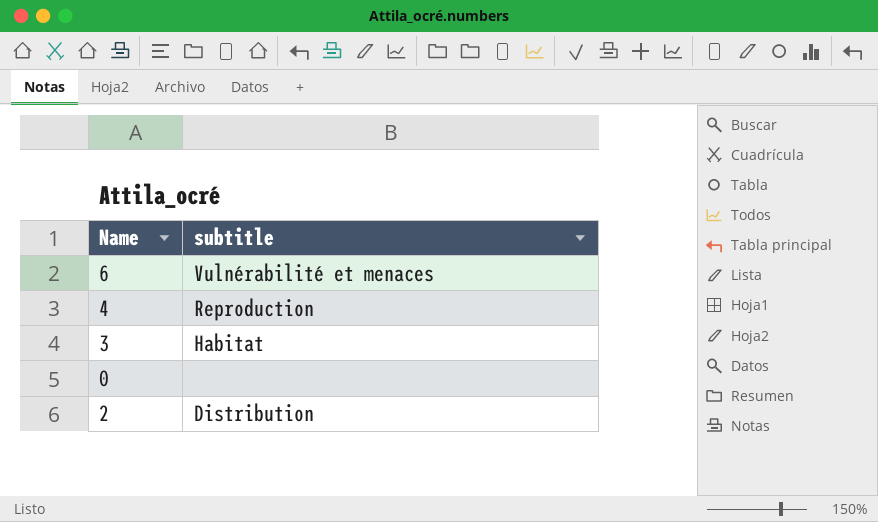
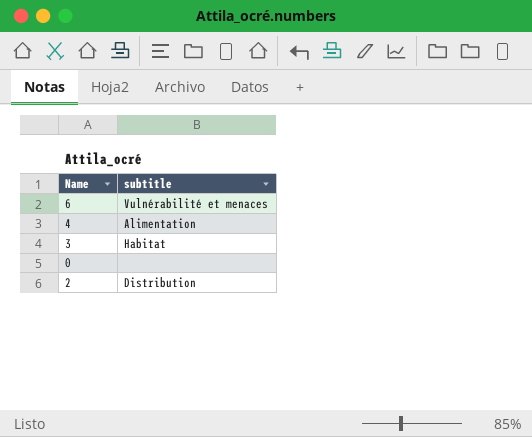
4 | subtitle: Reproduction -> Alimentation

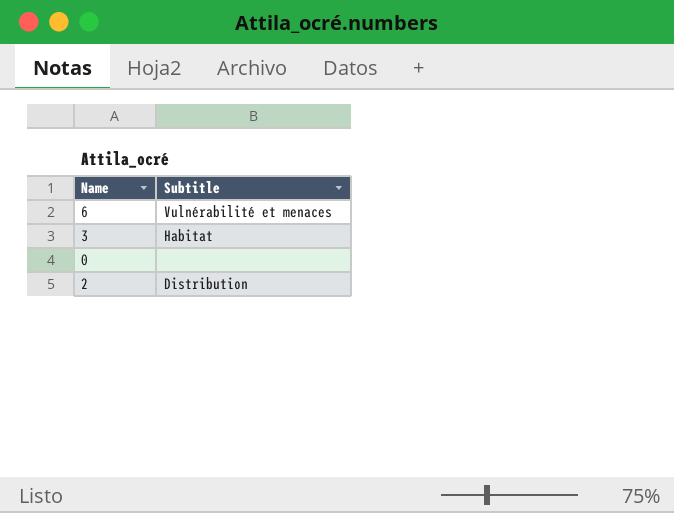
column name: subtitle -> Subtitle
row 4: Alimentation -> none

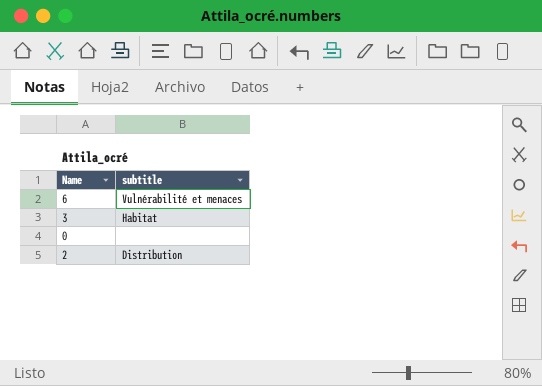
column name: Subtitle -> subtitle

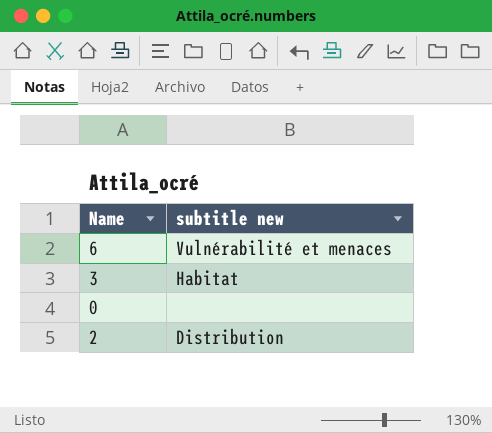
column name: subtitle -> subtitle new

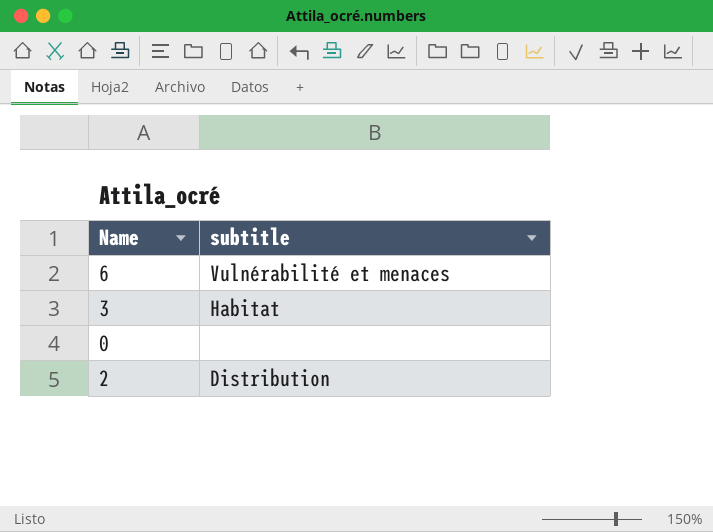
column name: subtitle new -> subtitle

